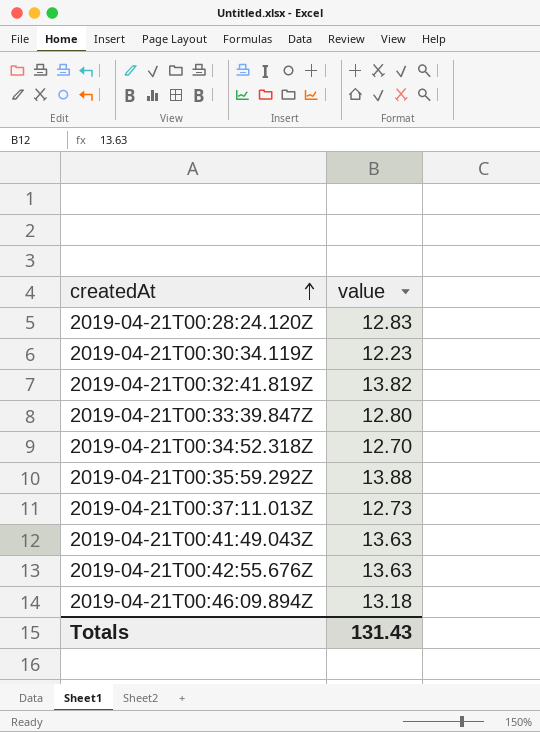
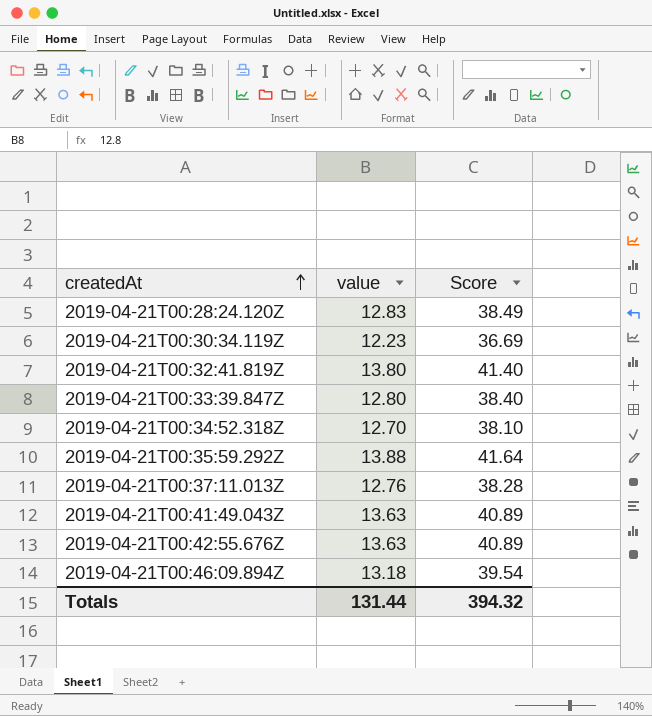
column Score | formula: none -> [value] * 3
2019-04-21T00:32:41.819Z | value: 13.82 -> 13.80
2019-04-21T00:37:11.013Z | value: 12.73 -> 12.76
Totals | value: 131.43 -> 131.44

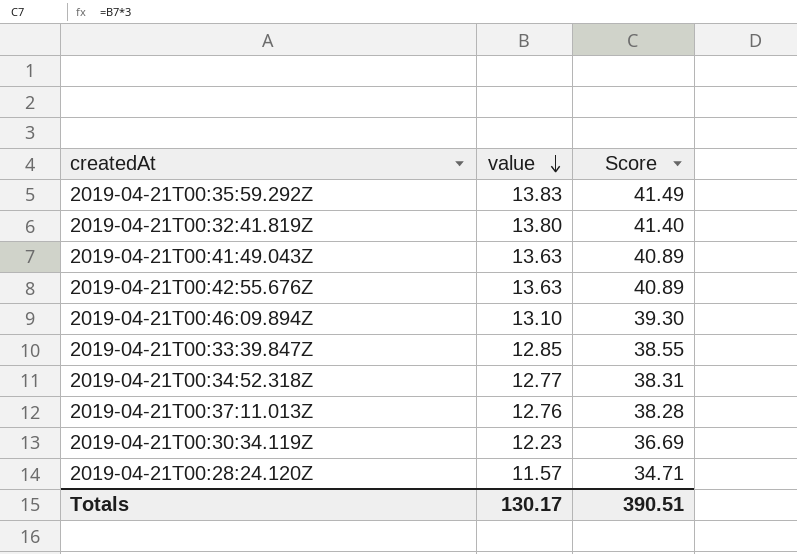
row order: createdAt ascending -> value descending
2019-04-21T00:35:59.292Z | value: 13.88 -> 13.83
2019-04-21T00:35:59.292Z | Score: 41.64 -> 41.49
2019-04-21T00:46:09.894Z | value: 13.18 -> 13.10
2019-04-21T00:46:09.894Z | Score: 39.54 -> 39.30
2019-04-21T00:33:39.847Z | value: 12.80 -> 12.85
2019-04-21T00:33:39.847Z | Score: 38.40 -> 38.55
2019-04-21T00:34:52.318Z | value: 12.70 -> 12.77
2019-04-21T00:34:52.318Z | Score: 38.10 -> 38.31
2019-04-21T00:28:24.120Z | value: 12.83 -> 11.57
2019-04-21T00:28:24.120Z | Score: 38.49 -> 34.71
Totals | value: 131.44 -> 130.17
Totals | Score: 394.32 -> 390.51

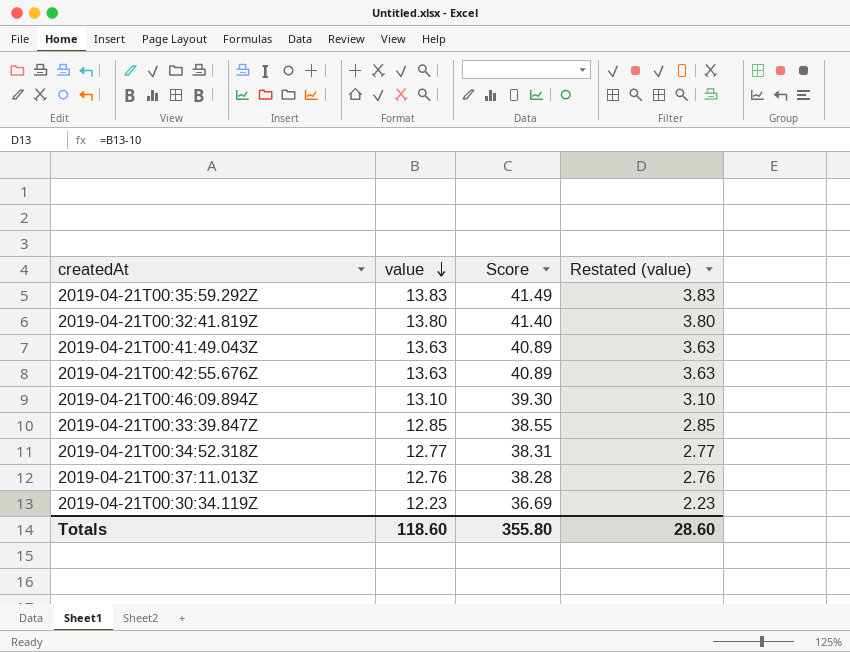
column Restated (value) | formula: none -> [value] - 10
row 2019-04-21T00:28:24.120Z: 11.57 | 34.71 -> none
Totals | value: 130.17 -> 118.60
Totals | Score: 390.51 -> 355.80

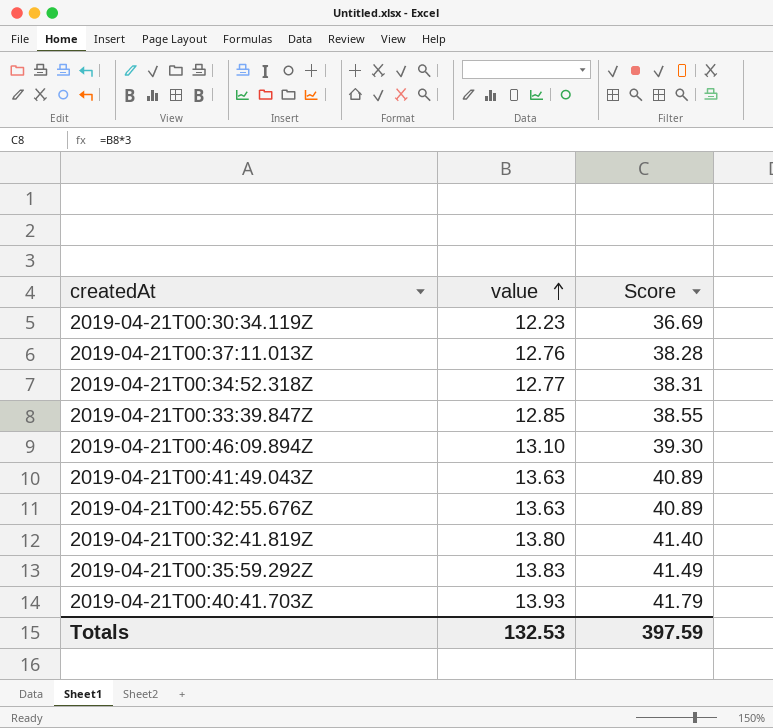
row order: value descending -> value ascending
column Restated (value) | formula: [value] - 10 -> none
row 2019-04-21T00:40:41.703Z: none -> 13.93 | 41.79
Totals | value: 118.60 -> 132.53
Totals | Score: 355.80 -> 397.59

